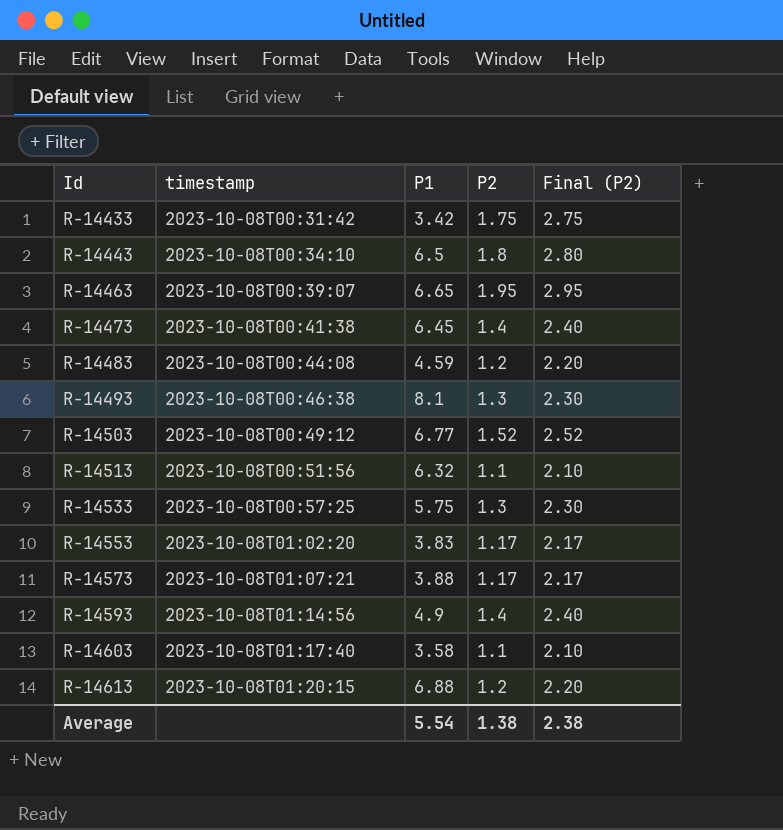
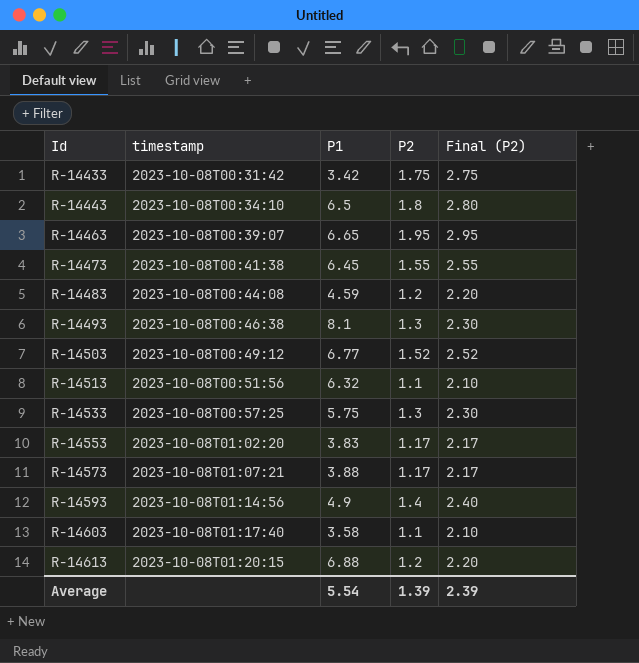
R-14473 | P2: 1.4 -> 1.55
R-14473 | Final (P2): 2.40 -> 2.55
Average | P2: 1.38 -> 1.39
Average | Final (P2): 2.38 -> 2.39

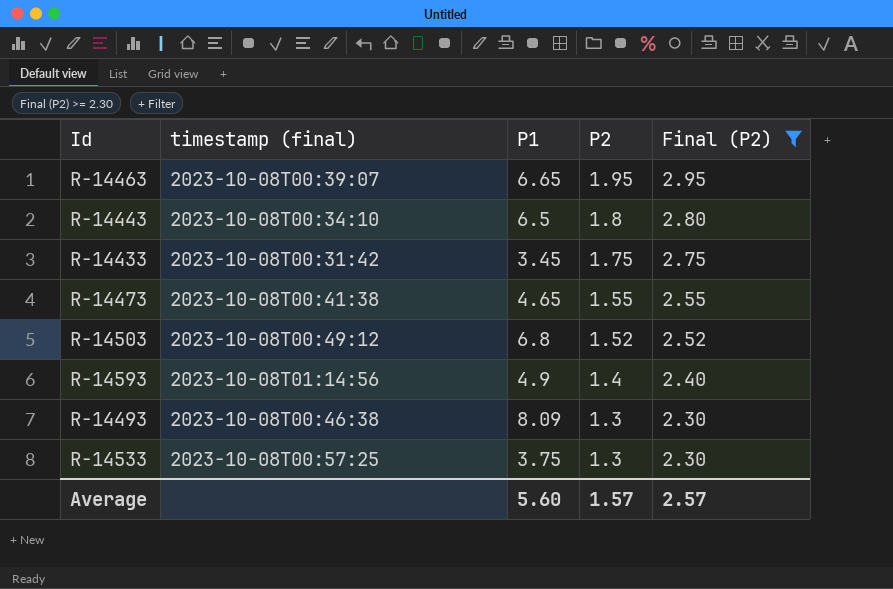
filter: none -> Final (P2) >= 2.30
row order: Id ascending -> P2 descending
column name: timestamp -> timestamp (final)
R-14433 | P1: 3.42 -> 3.45
R-14473 | P1: 6.45 -> 4.65
R-14503 | P1: 6.77 -> 6.8
R-14493 | P1: 8.1 -> 8.09
R-14533 | P1: 5.75 -> 3.75
Average | P1: 5.54 -> 5.60
Average | P2: 1.39 -> 1.57
Average | Final (P2): 2.39 -> 2.57

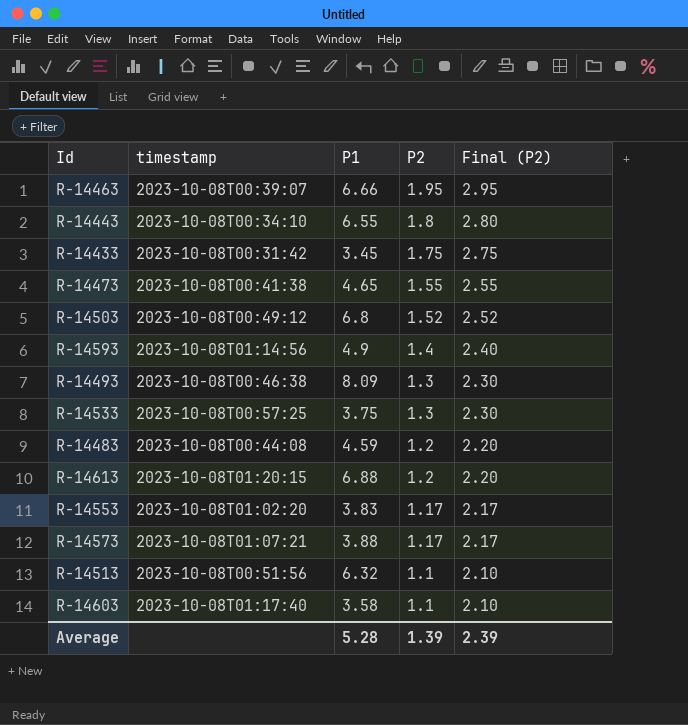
filter: Final (P2) >= 2.30 -> none
column name: timestamp (final) -> timestamp
R-14463 | P1: 6.65 -> 6.66
R-14443 | P1: 6.5 -> 6.55
Average | P1: 5.60 -> 5.28
Average | P2: 1.57 -> 1.39
Average | Final (P2): 2.57 -> 2.39

